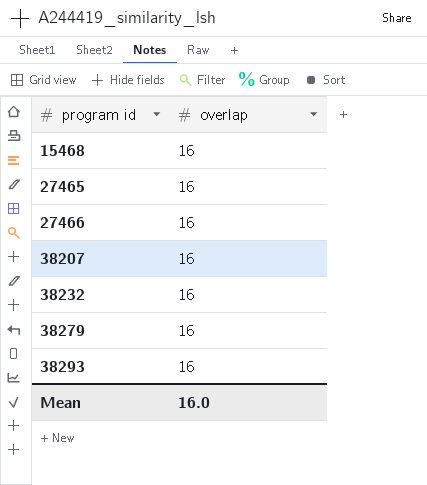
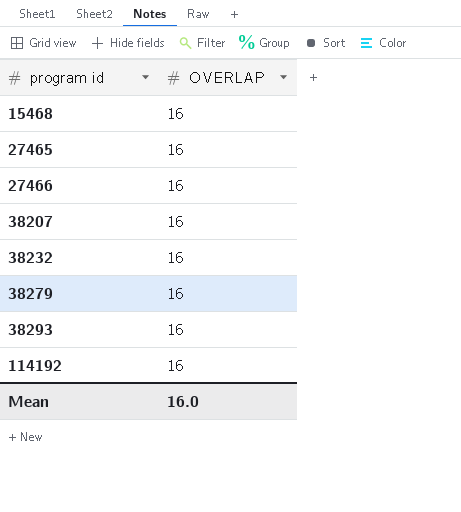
column name: overlap -> OVERLAP
row 114192: none -> 16

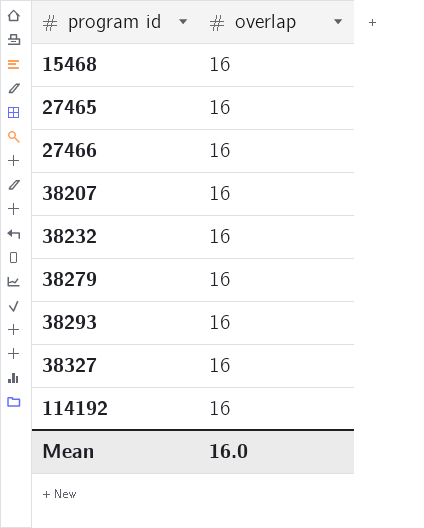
column name: OVERLAP -> overlap
row 38327: none -> 16

